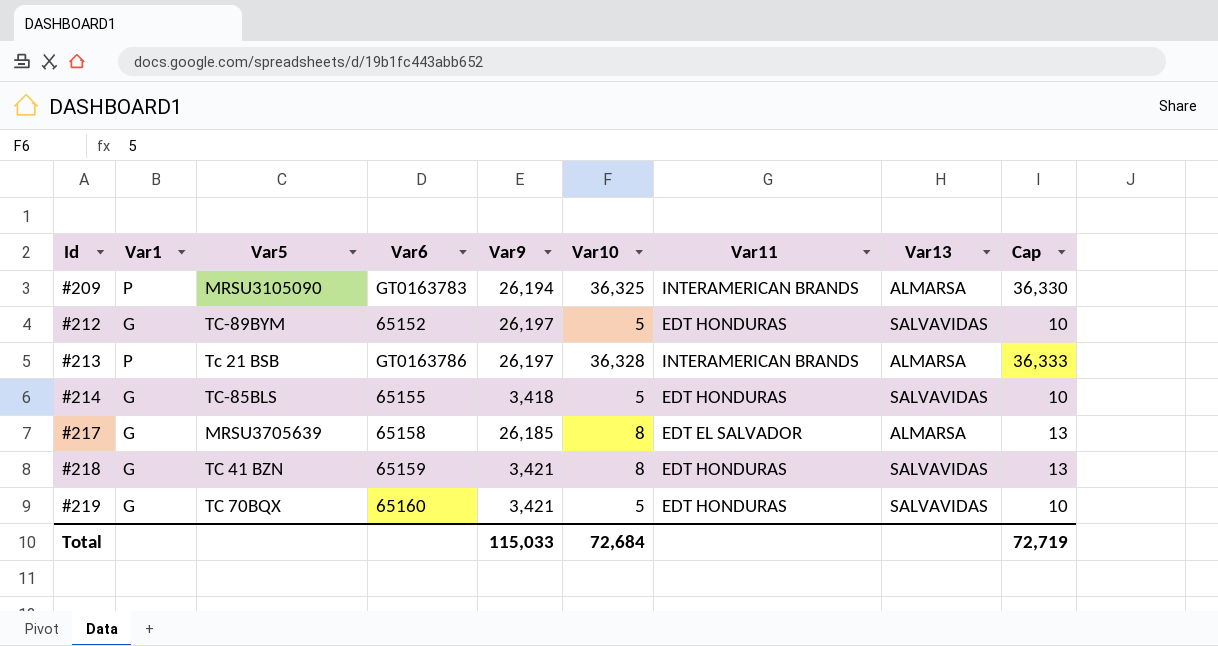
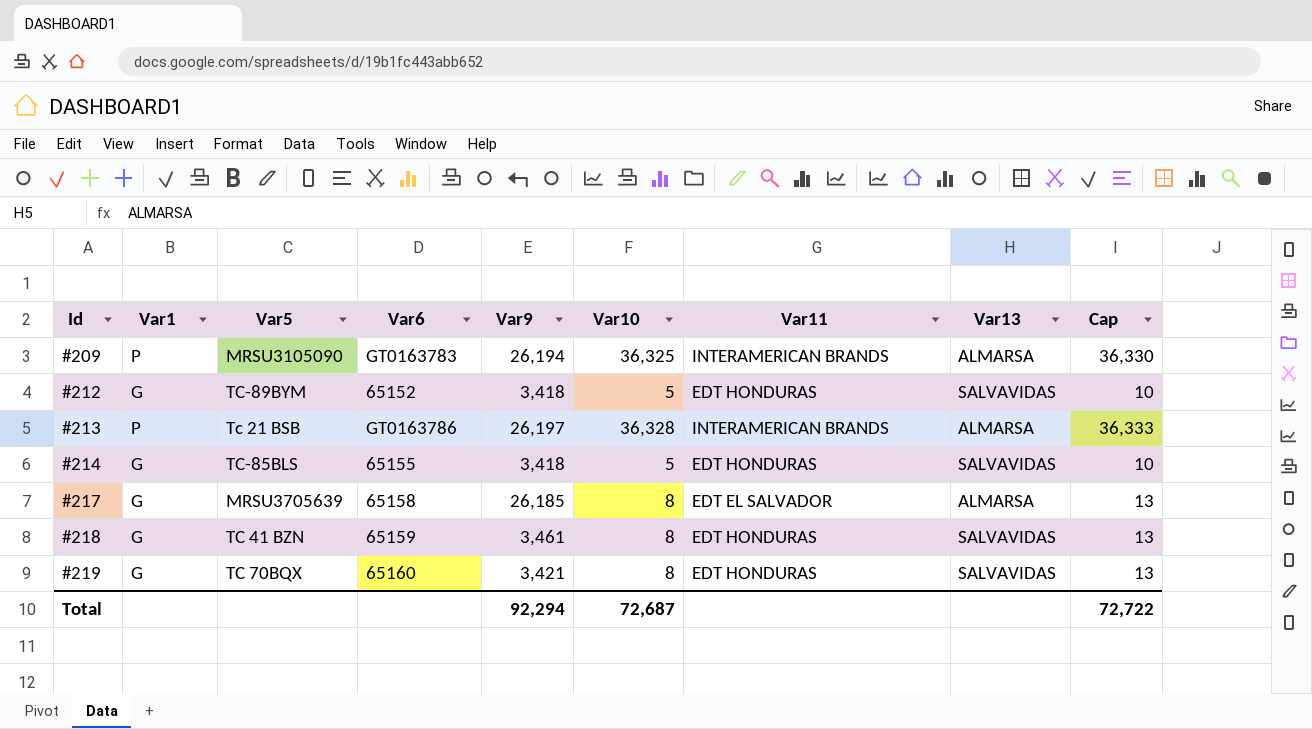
#212 | Var9: 26,197 -> 3,418
#218 | Var9: 3,421 -> 3,461
#219 | Var10: 5 -> 8
#219 | Cap: 10 -> 13
Total | Var9: 115,033 -> 92,294
Total | Var10: 72,684 -> 72,687
Total | Cap: 72,719 -> 72,722

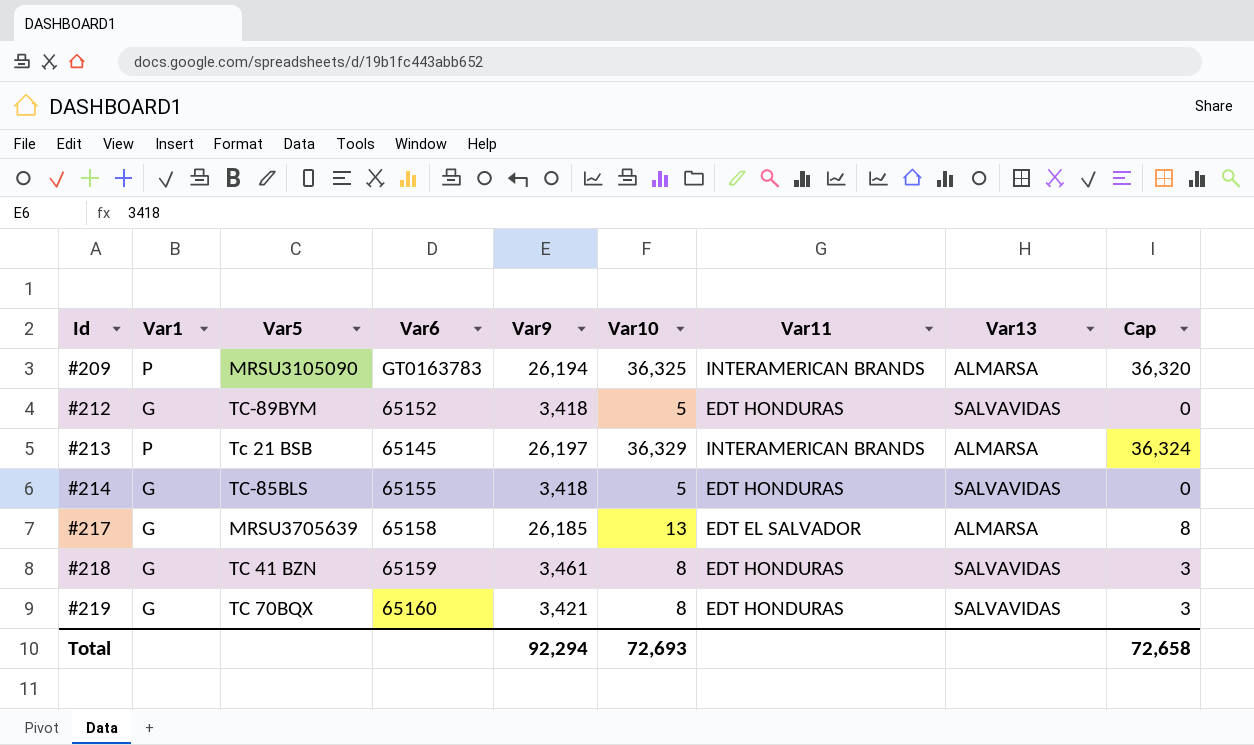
column Cap | formula: [Var10] + 5 -> [Var10] - 5
#213 | Var6: GT0163786 -> 65145
#213 | Var10: 36,328 -> 36,329
#217 | Var10: 8 -> 13
Total | Var10: 72,687 -> 72,693
Total | Cap: 72,722 -> 72,658

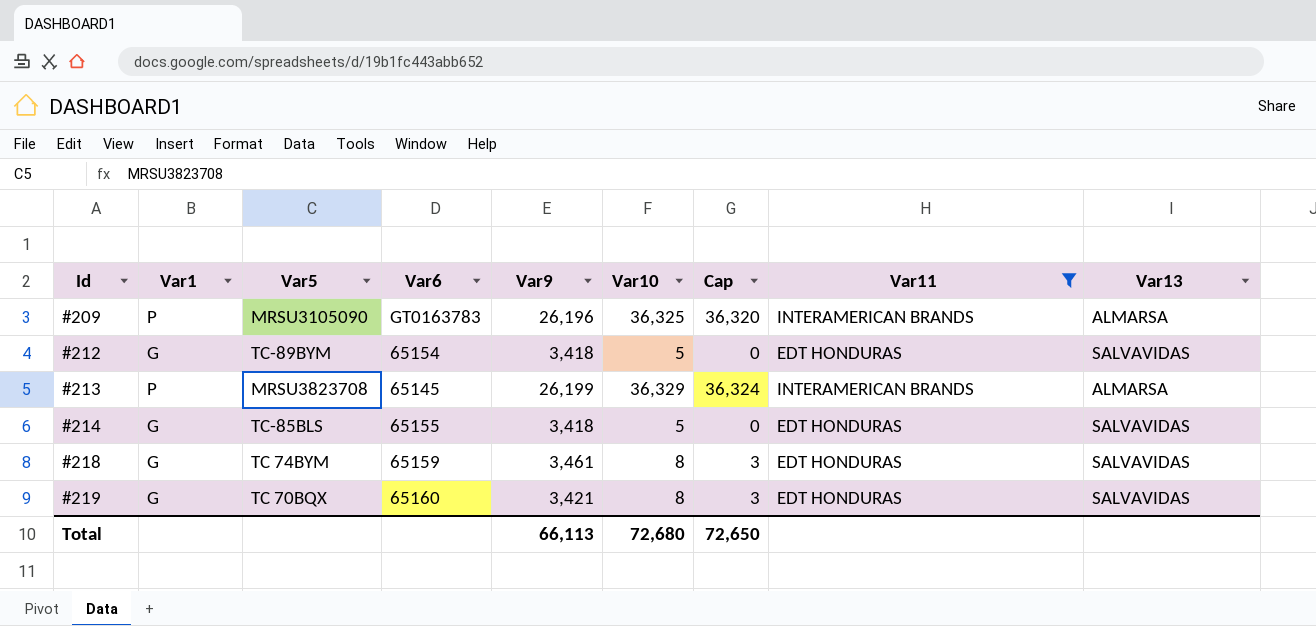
filter: none -> Var11 != EDT EL SALVADOR
column Cap | position: 9 -> 7
#209 | Var9: 26,194 -> 26,196
#212 | Var6: 65152 -> 65154
#213 | Var5: Tc 21 BSB -> MRSU3823708
#213 | Var9: 26,197 -> 26,199
#218 | Var5: TC 41 BZN -> TC 74BYM
Total | Var9: 92,294 -> 66,113
Total | Var10: 72,693 -> 72,680
Total | Cap: 72,658 -> 72,650

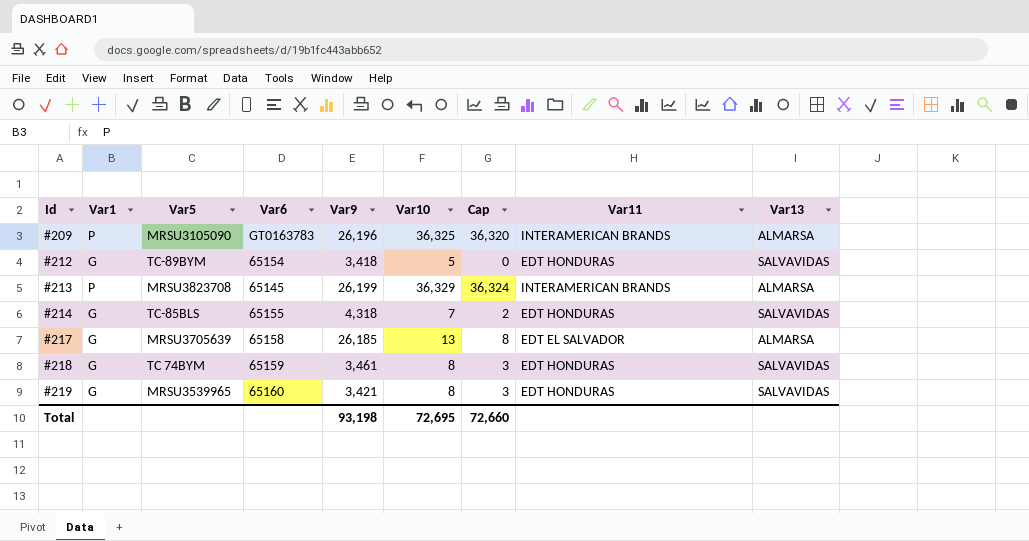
filter: Var11 != EDT EL SALVADOR -> none
#214 | Var9: 3,418 -> 4,318
#214 | Var10: 5 -> 7
#214 | Cap: 0 -> 2
#219 | Var5: TC 70BQX -> MRSU3539965
Total | Var9: 66,113 -> 93,198
Total | Var10: 72,680 -> 72,695
Total | Cap: 72,650 -> 72,660

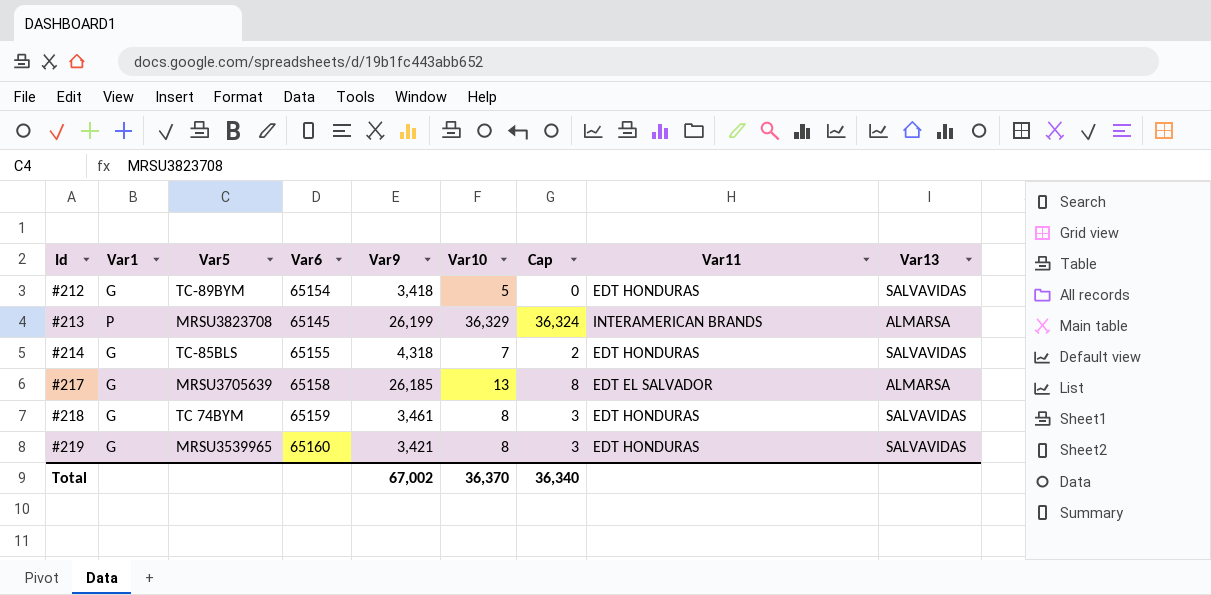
row #209: P | MRSU3105090 | GT0163783 | 26,196 | 36,325 | 36,320 | INTERAMERICAN BRANDS | ALMARSA -> none
Total | Var9: 93,198 -> 67,002
Total | Var10: 72,695 -> 36,370
Total | Cap: 72,660 -> 36,340

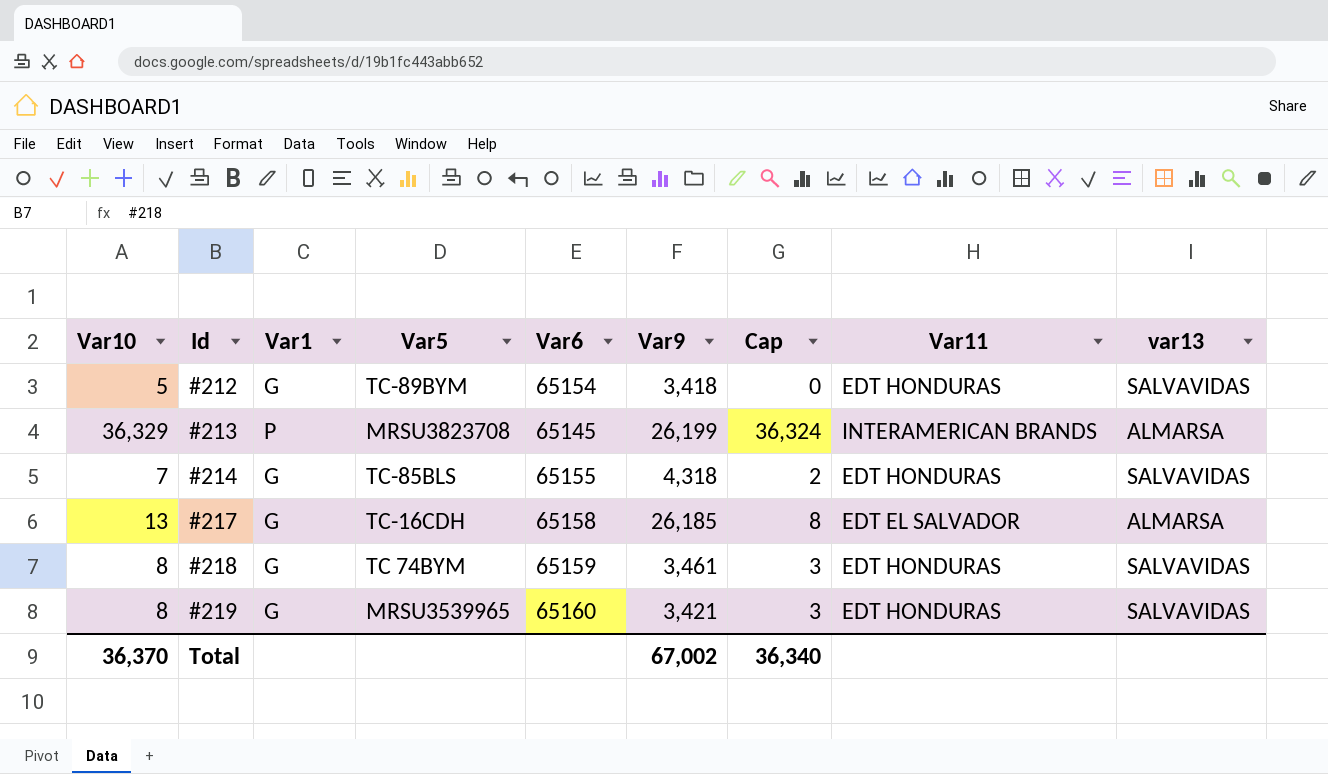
column Var10 | position: 6 -> 1
column name: Var13 -> var13
#217 | Var5: MRSU3705639 -> TC-16CDH

